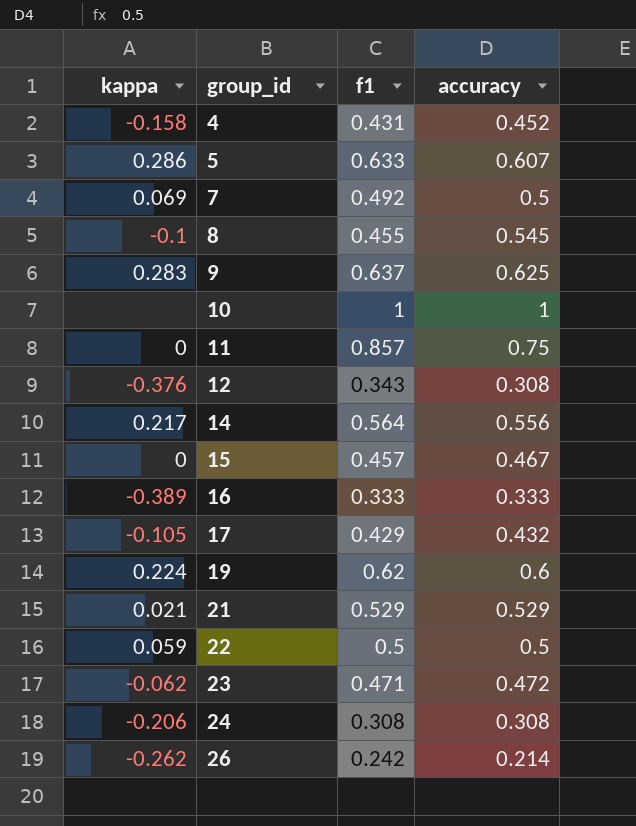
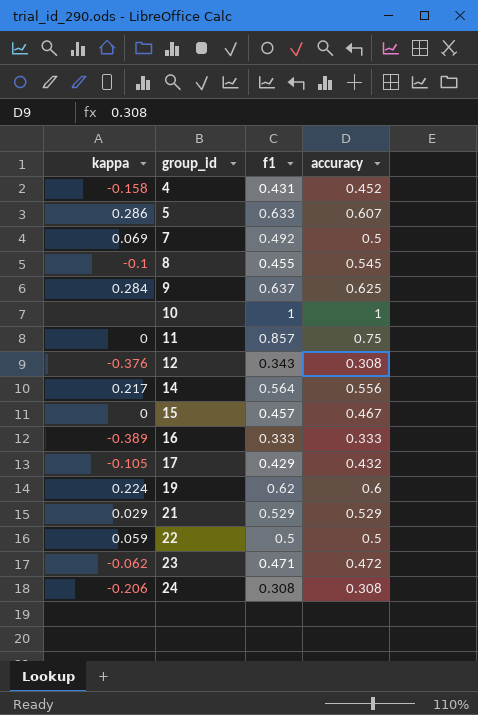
row 26: -0.262 | 0.242 | 0.214 -> none
9 | kappa: 0.283 -> 0.284
21 | kappa: 0.021 -> 0.029

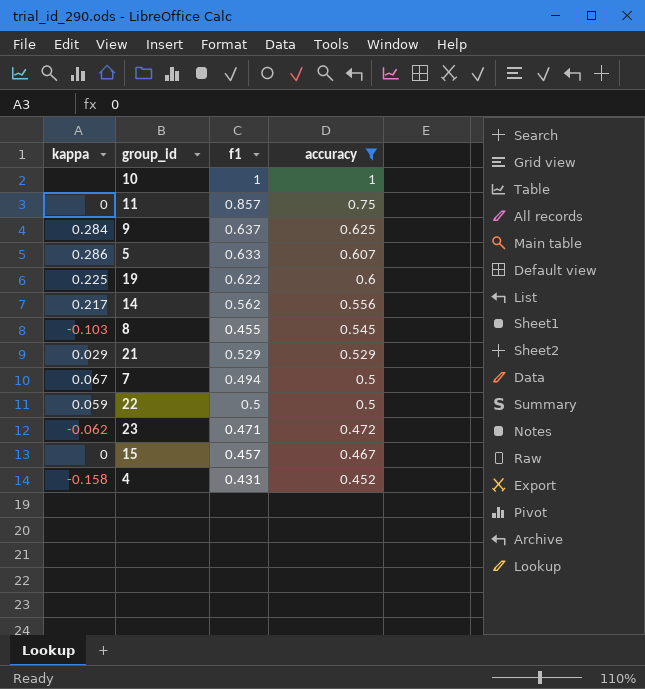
filter: none -> accuracy >= 0.452
row order: group_id ascending -> accuracy descending
19 | kappa: 0.224 -> 0.225
19 | f1: 0.62 -> 0.622
14 | f1: 0.564 -> 0.562
8 | kappa: -0.1 -> -0.103
7 | kappa: 0.069 -> 0.067
7 | f1: 0.492 -> 0.494

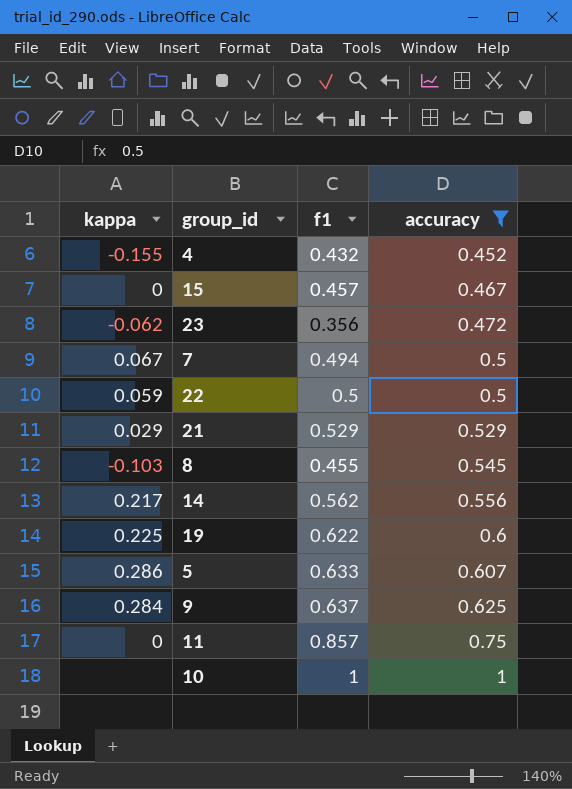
row order: accuracy descending -> accuracy ascending
4 | kappa: -0.158 -> -0.155
4 | f1: 0.431 -> 0.432
23 | f1: 0.471 -> 0.356

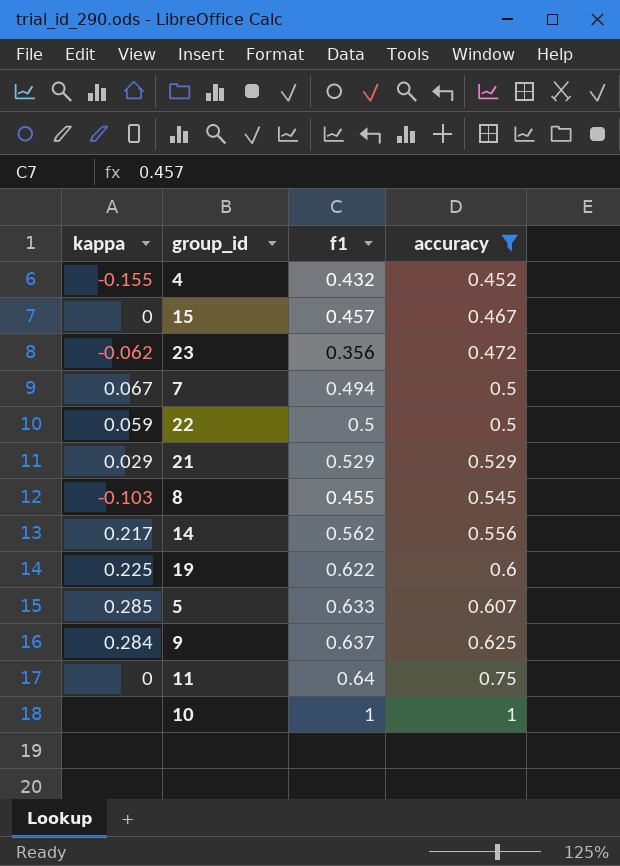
5 | kappa: 0.286 -> 0.285
11 | f1: 0.857 -> 0.64

